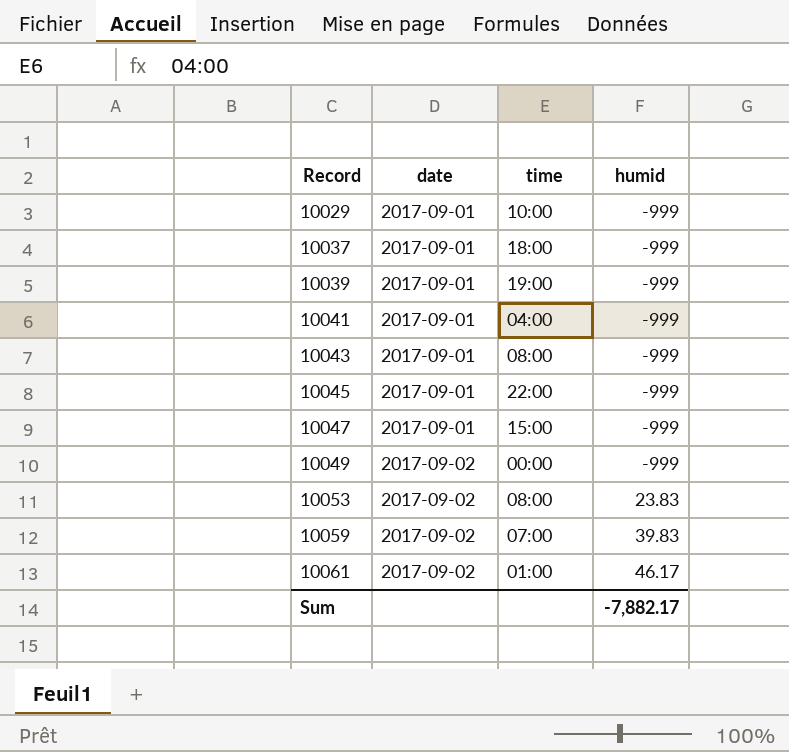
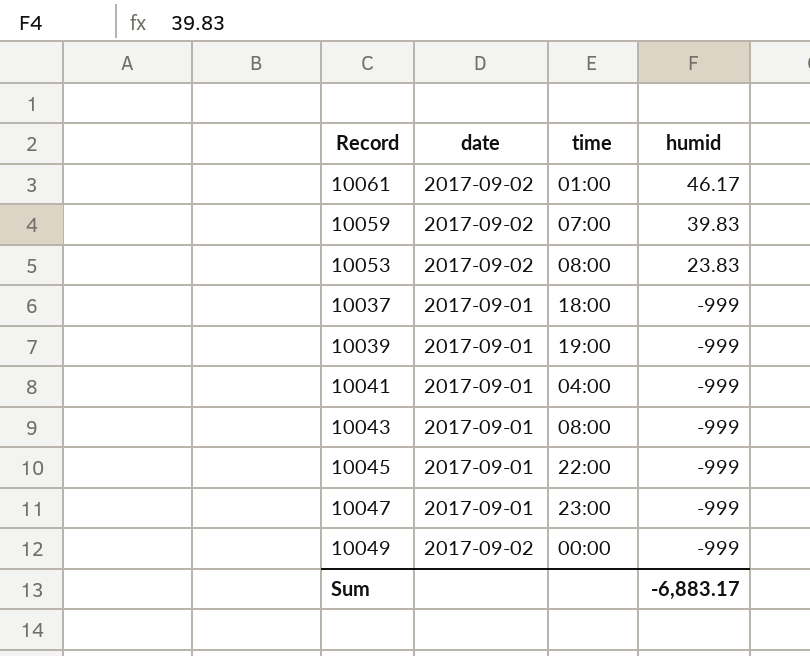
row order: Record ascending -> humid descending
row 10029: 2017-09-01 | 10:00 | -999 -> none
10047 | time: 15:00 -> 23:00
Sum | humid: -7,882.17 -> -6,883.17

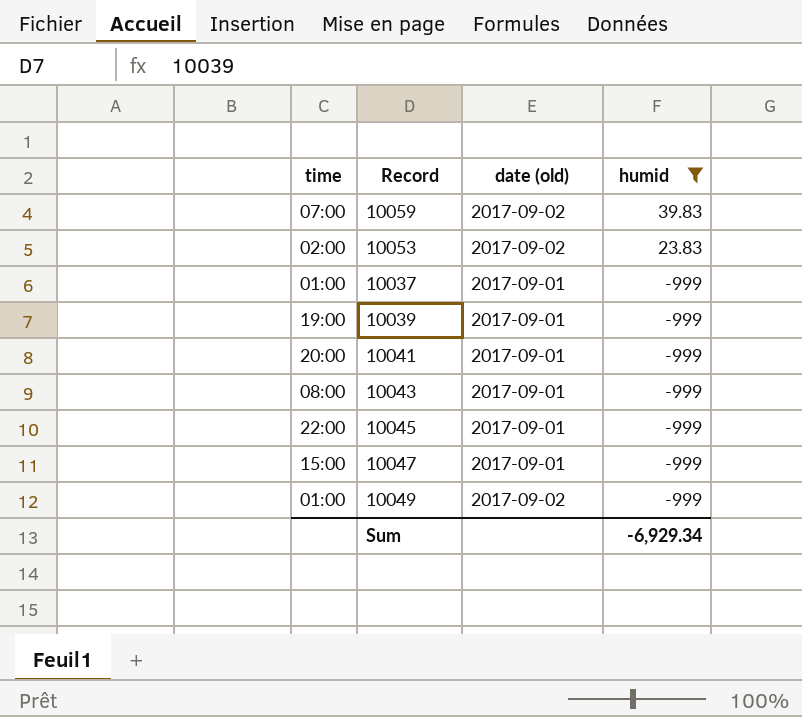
filter: none -> humid != 46.17
column time | position: 3 -> 1
column name: date -> date (old)
10053 | time: 08:00 -> 02:00
10037 | time: 18:00 -> 01:00
10041 | time: 04:00 -> 20:00
10047 | time: 23:00 -> 15:00
10049 | time: 00:00 -> 01:00
Sum | humid: -6,883.17 -> -6,929.34

